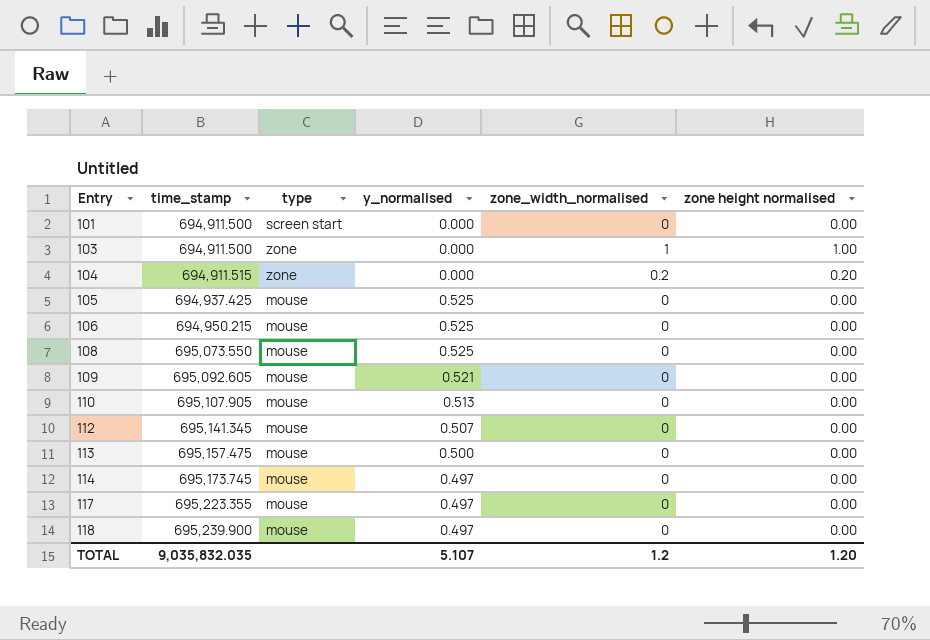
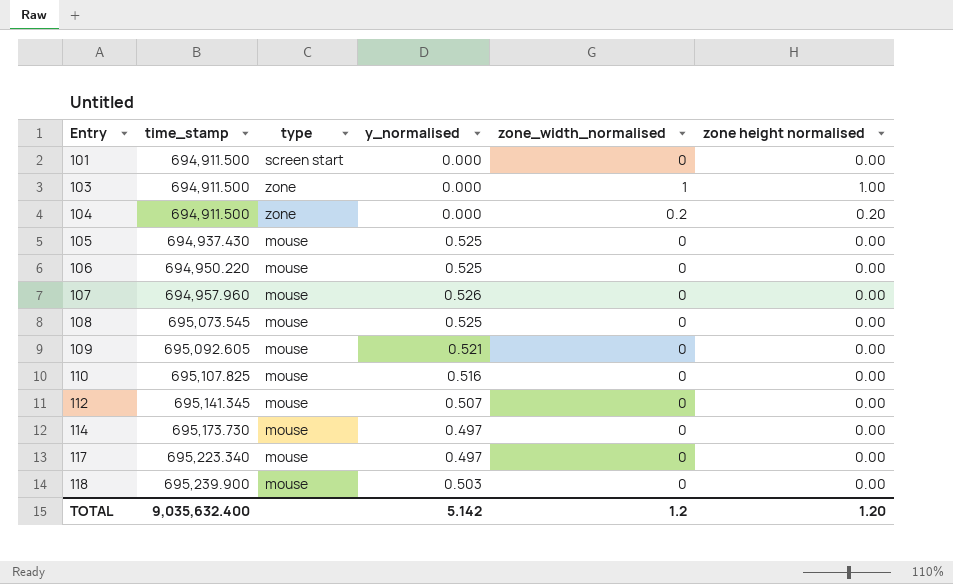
row 113: 695,157.475 | mouse | 0.500 | 0 | 0.00 -> none
104 | time_stamp: 694,911.515 -> 694,911.500
105 | time_stamp: 694,937.425 -> 694,937.430
106 | time_stamp: 694,950.215 -> 694,950.220
row 107: none -> 694,957.960 | mouse | 0.526 | 0 | 0.00
108 | time_stamp: 695,073.550 -> 695,073.545
110 | time_stamp: 695,107.905 -> 695,107.825
110 | y_normalised: 0.513 -> 0.516
114 | time_stamp: 695,173.745 -> 695,173.730
117 | time_stamp: 695,223.355 -> 695,223.340
118 | y_normalised: 0.497 -> 0.503
TOTAL | time_stamp: 9,035,832.035 -> 9,035,632.400
TOTAL | y_normalised: 5.107 -> 5.142

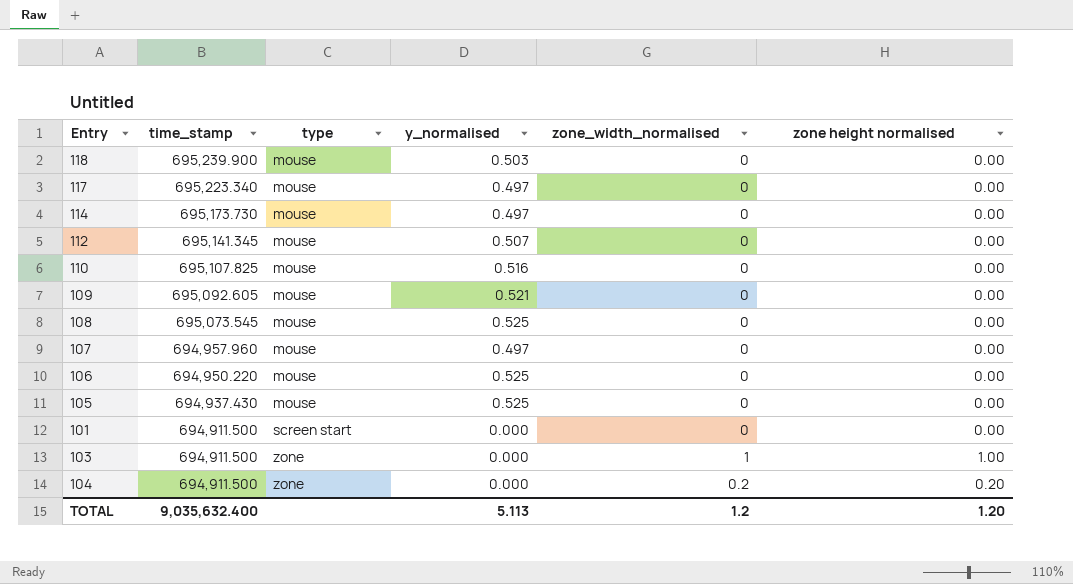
row order: Entry ascending -> time_stamp descending
107 | y_normalised: 0.526 -> 0.497
TOTAL | y_normalised: 5.142 -> 5.113

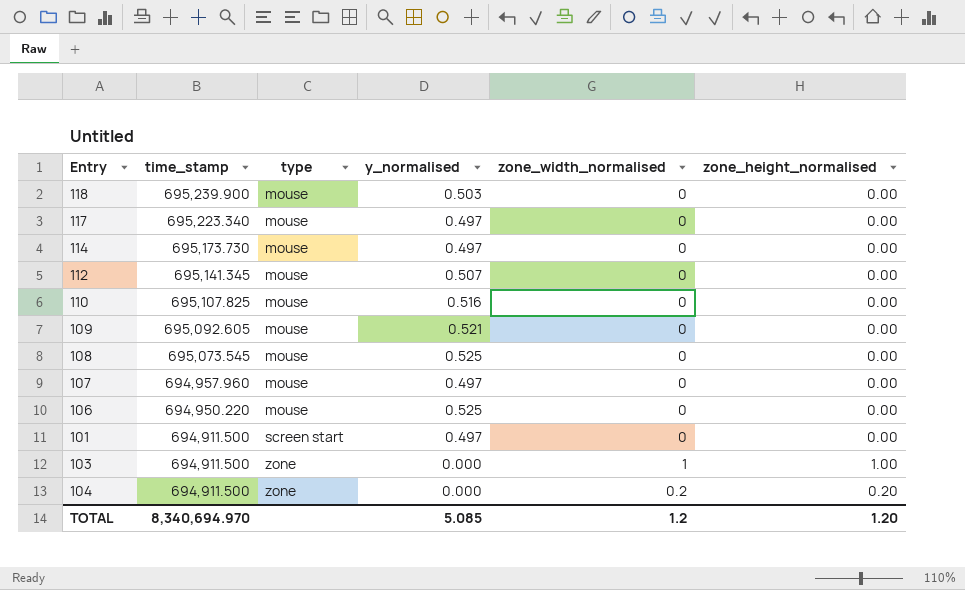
column name: zone height normalised -> zone_height_normalised
row 105: 694,937.430 | mouse | 0.525 | 0 | 0.00 -> none
101 | y_normalised: 0.000 -> 0.497
TOTAL | time_stamp: 9,035,632.400 -> 8,340,694.970
TOTAL | y_normalised: 5.113 -> 5.085

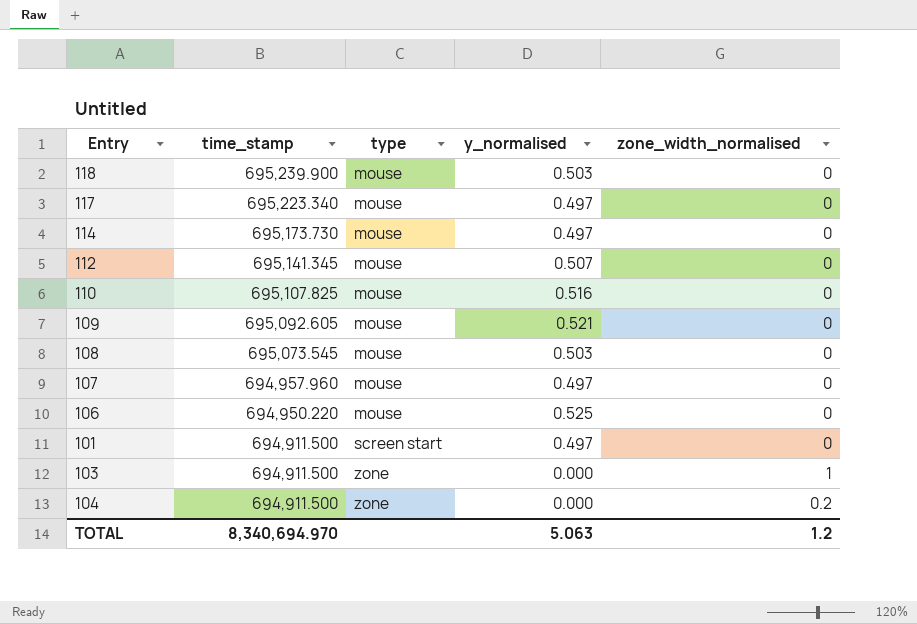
column zone_height_normalised | position: 6 -> none
108 | y_normalised: 0.525 -> 0.503
TOTAL | y_normalised: 5.085 -> 5.063

